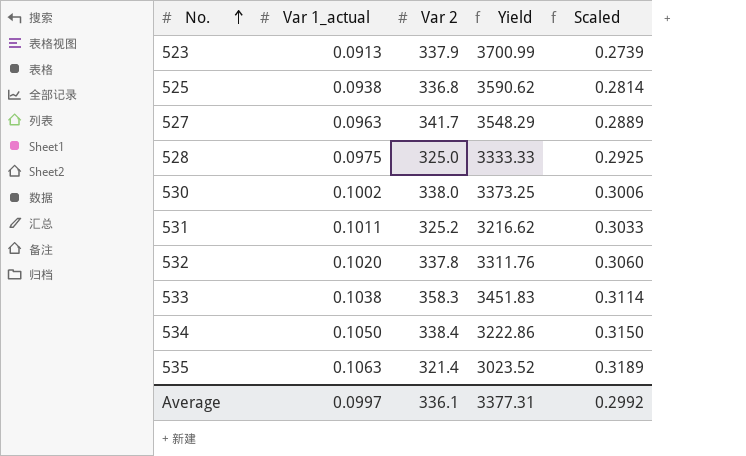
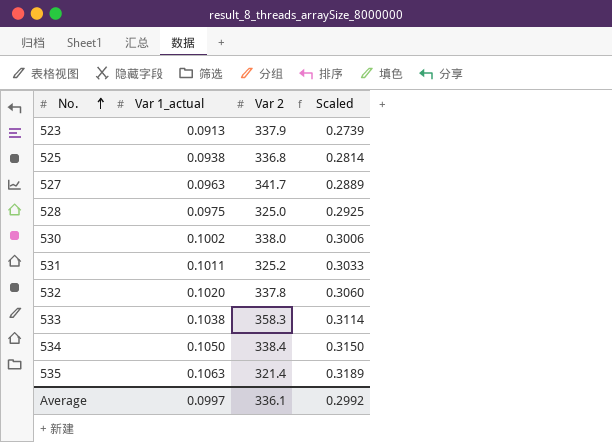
column Yield | formula: [Var 2] / [Var 1_actual] -> none

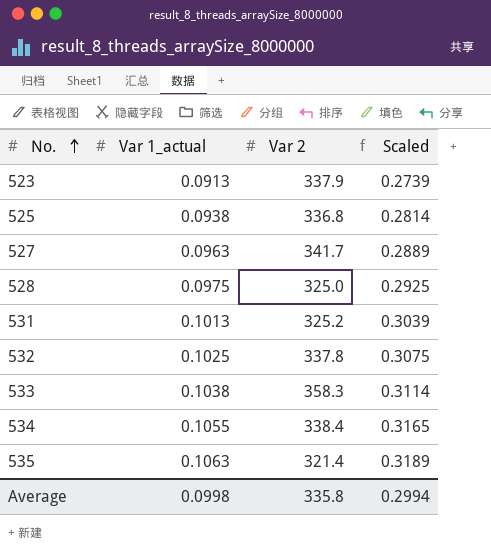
row 530: 0.1002 | 338.0 | 0.3006 -> none
531 | Var 1_actual: 0.1011 -> 0.1013
531 | Scaled: 0.3033 -> 0.3039
532 | Var 1_actual: 0.1020 -> 0.1025
532 | Scaled: 0.3060 -> 0.3075
534 | Var 1_actual: 0.1050 -> 0.1055
534 | Scaled: 0.3150 -> 0.3165
Average | Var 1_actual: 0.0997 -> 0.0998
Average | Var 2: 336.1 -> 335.8
Average | Scaled: 0.2992 -> 0.2994

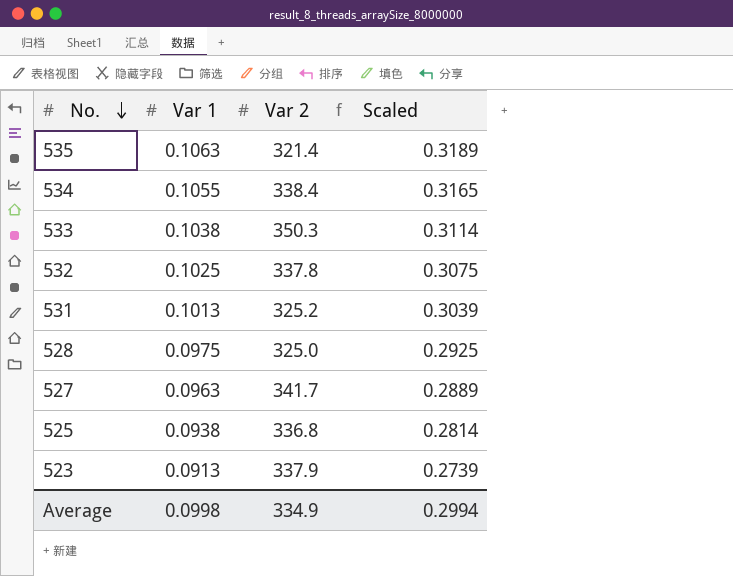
row order: No. ascending -> No. descending
column name: Var 1_actual -> Var 1
533 | Var 2: 358.3 -> 350.3
Average | Var 2: 335.8 -> 334.9

